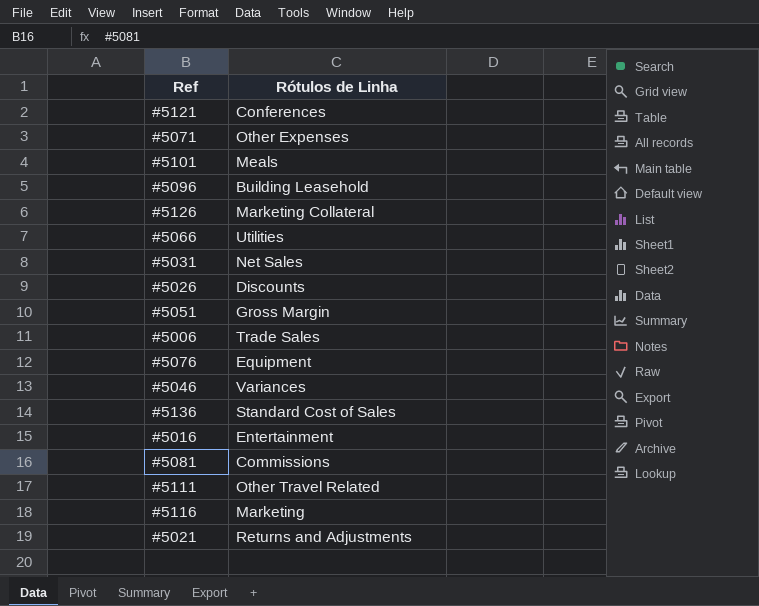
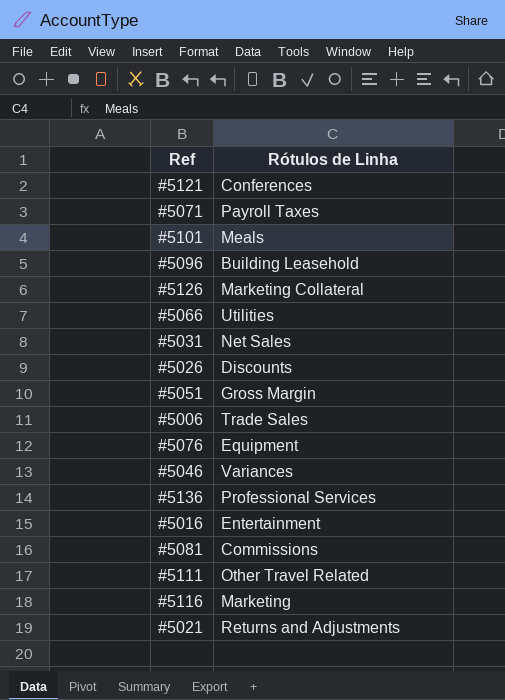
#5071 | Rótulos de Linha: Other Expenses -> Payroll Taxes
#5136 | Rótulos de Linha: Standard Cost of Sales -> Professional Services

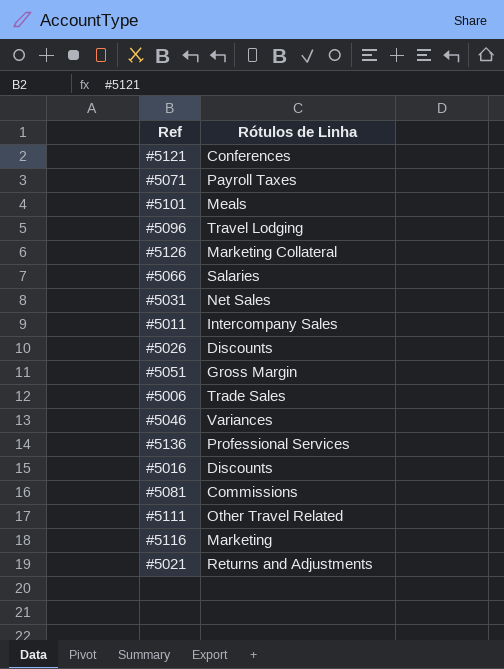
row #5076: Equipment -> none
#5096 | Rótulos de Linha: Building Leasehold -> Travel Lodging
#5066 | Rótulos de Linha: Utilities -> Salaries
row #5011: none -> Intercompany Sales
#5016 | Rótulos de Linha: Entertainment -> Discounts

